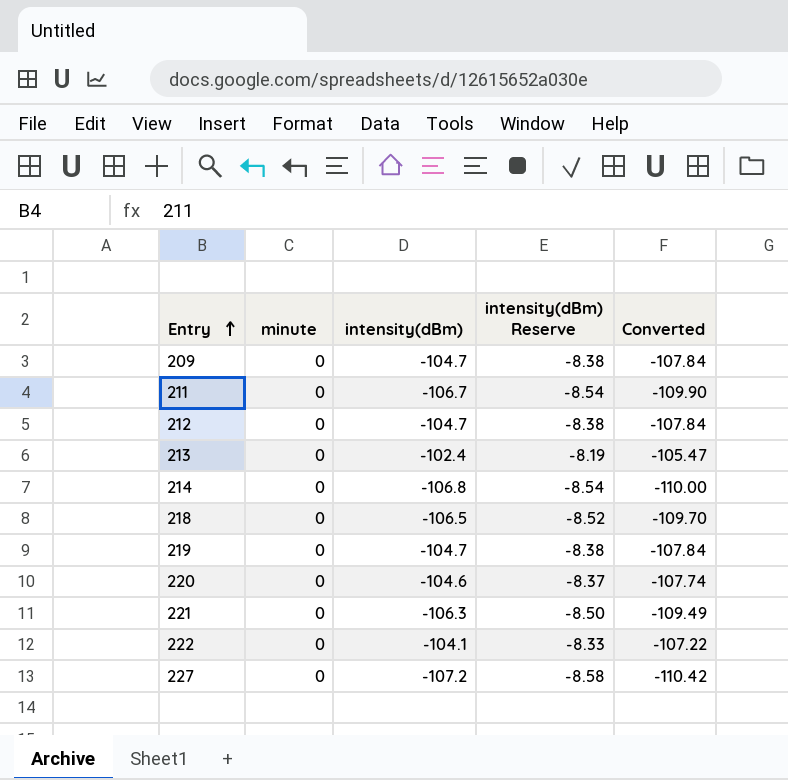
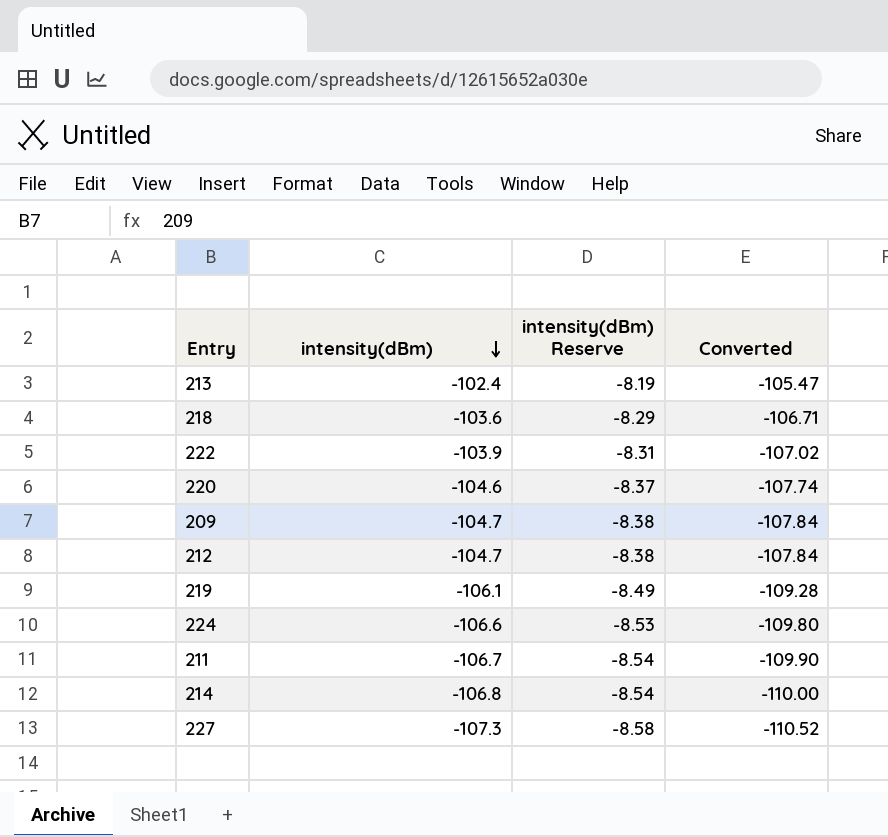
row order: Entry ascending -> intensity(dBm) descending
column minute | position: 2 -> none
row 221: 0 | -106.3 | -8.50 | -109.49 -> none
218 | intensity(dBm): -106.5 -> -103.6
218 | intensity(dBm) Reserve: -8.52 -> -8.29
218 | Converted: -109.70 -> -106.71
222 | intensity(dBm): -104.1 -> -103.9
222 | intensity(dBm) Reserve: -8.33 -> -8.31
222 | Converted: -107.22 -> -107.02
219 | intensity(dBm): -104.7 -> -106.1
219 | intensity(dBm) Reserve: -8.38 -> -8.49
219 | Converted: -107.84 -> -109.28
row 224: none -> -106.6 | -8.53 | -109.80
227 | intensity(dBm): -107.2 -> -107.3
227 | Converted: -110.42 -> -110.52

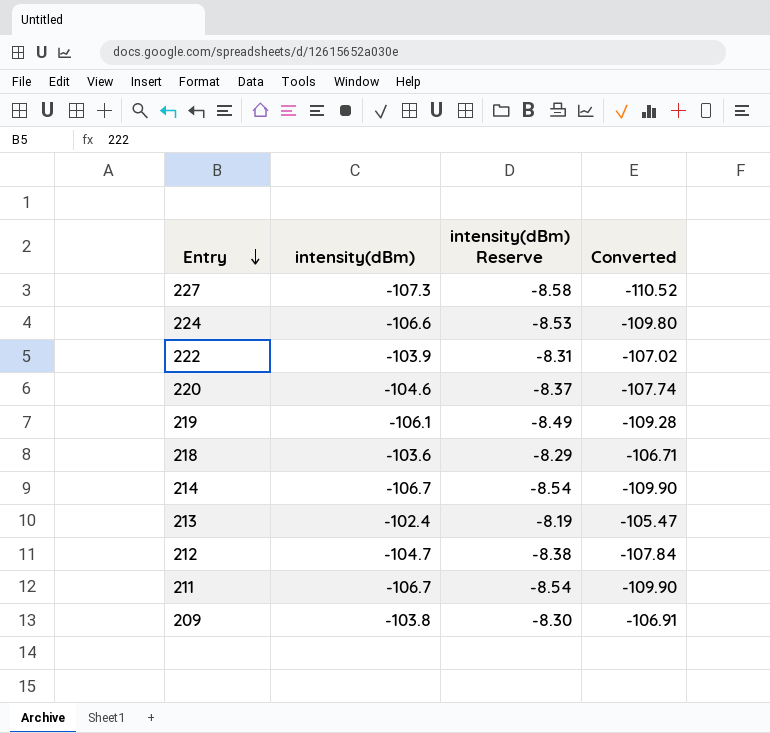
row order: intensity(dBm) descending -> Entry descending
214 | intensity(dBm): -106.8 -> -106.7
214 | Converted: -110.00 -> -109.90
209 | intensity(dBm): -104.7 -> -103.8
209 | intensity(dBm) Reserve: -8.38 -> -8.30
209 | Converted: -107.84 -> -106.91

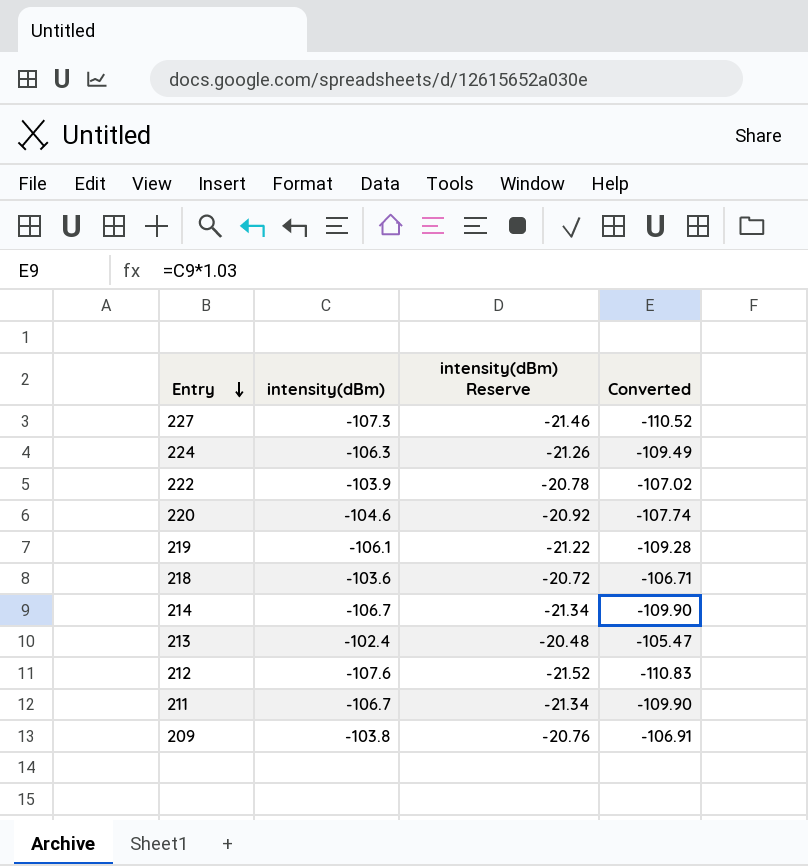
column intensity(dBm) Reserve | formula: [intensity(dBm)] * 0.08 -> [intensity(dBm)] * 0.2
224 | intensity(dBm): -106.6 -> -106.3
224 | Converted: -109.80 -> -109.49
212 | intensity(dBm): -104.7 -> -107.6
212 | Converted: -107.84 -> -110.83

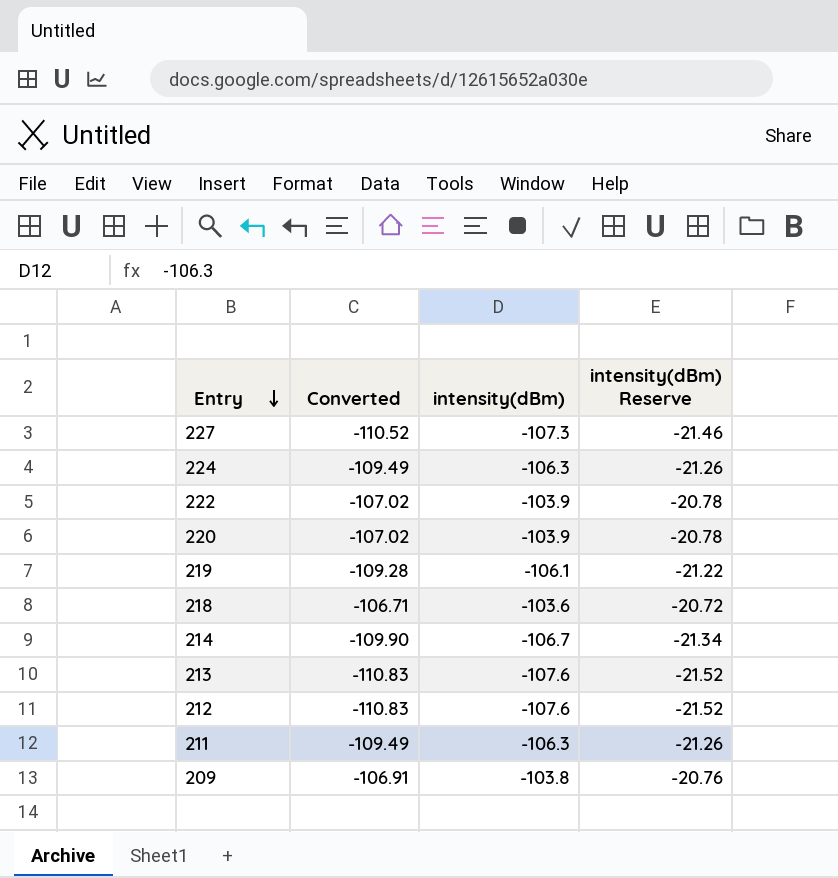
column Converted | position: 4 -> 2
220 | Converted: -107.74 -> -107.02
220 | intensity(dBm): -104.6 -> -103.9
220 | intensity(dBm) Reserve: -20.92 -> -20.78
213 | Converted: -105.47 -> -110.83
213 | intensity(dBm): -102.4 -> -107.6
213 | intensity(dBm) Reserve: -20.48 -> -21.52
211 | Converted: -109.90 -> -109.49
211 | intensity(dBm): -106.7 -> -106.3
211 | intensity(dBm) Reserve: -21.34 -> -21.26

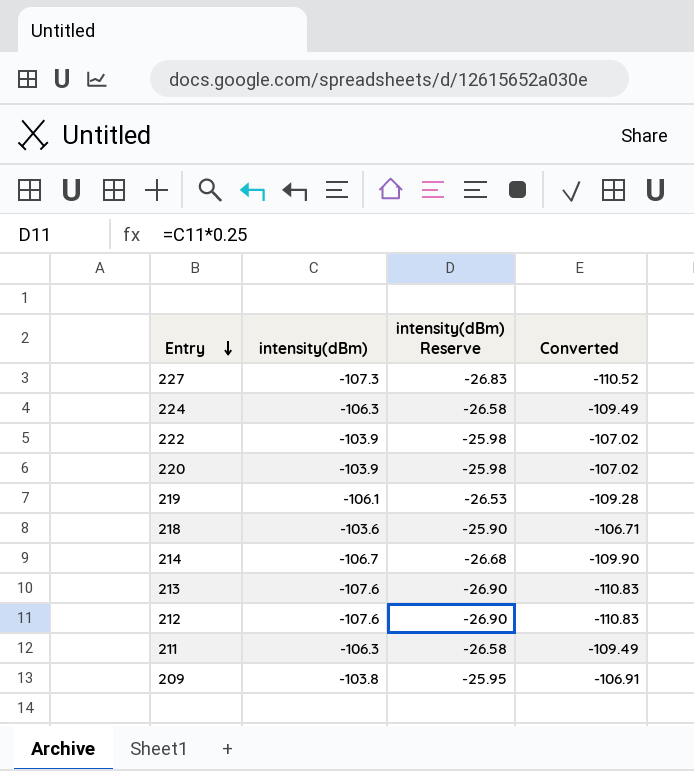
column intensity(dBm) Reserve | formula: [intensity(dBm)] * 0.2 -> [intensity(dBm)] * 0.25
column Converted | position: 2 -> 4

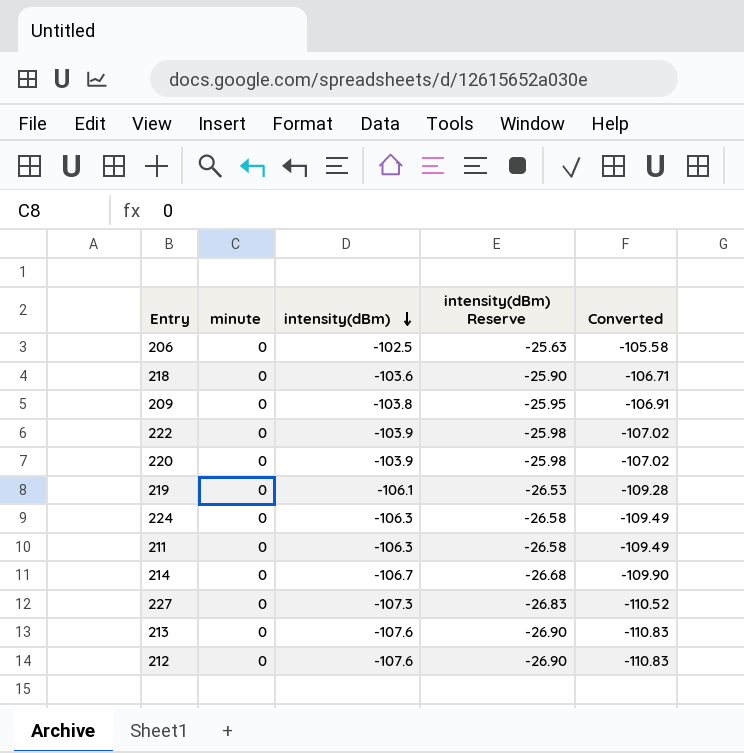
row order: Entry descending -> intensity(dBm) descending
column minute | position: none -> 2
row 206: none -> 0 | -102.5 | -25.63 | -105.58

